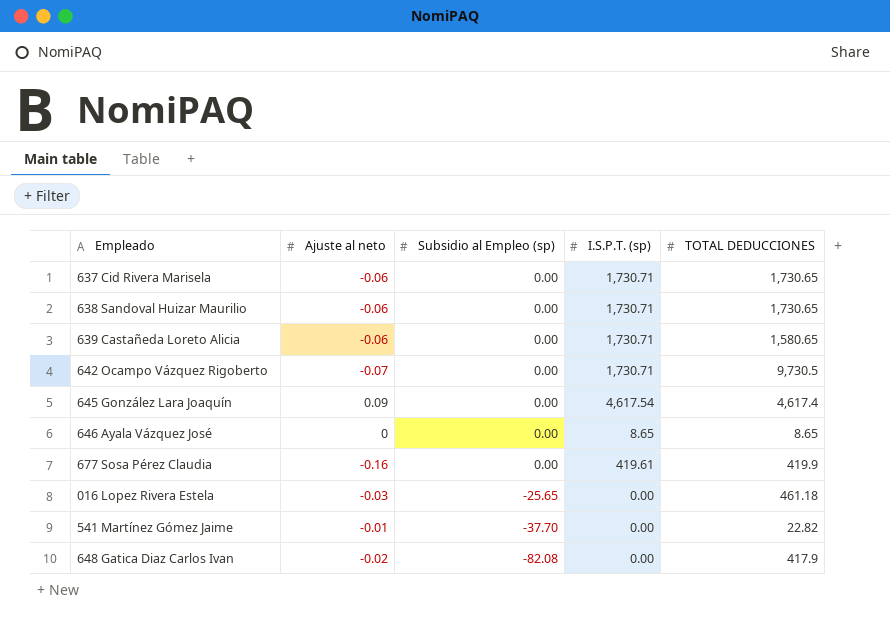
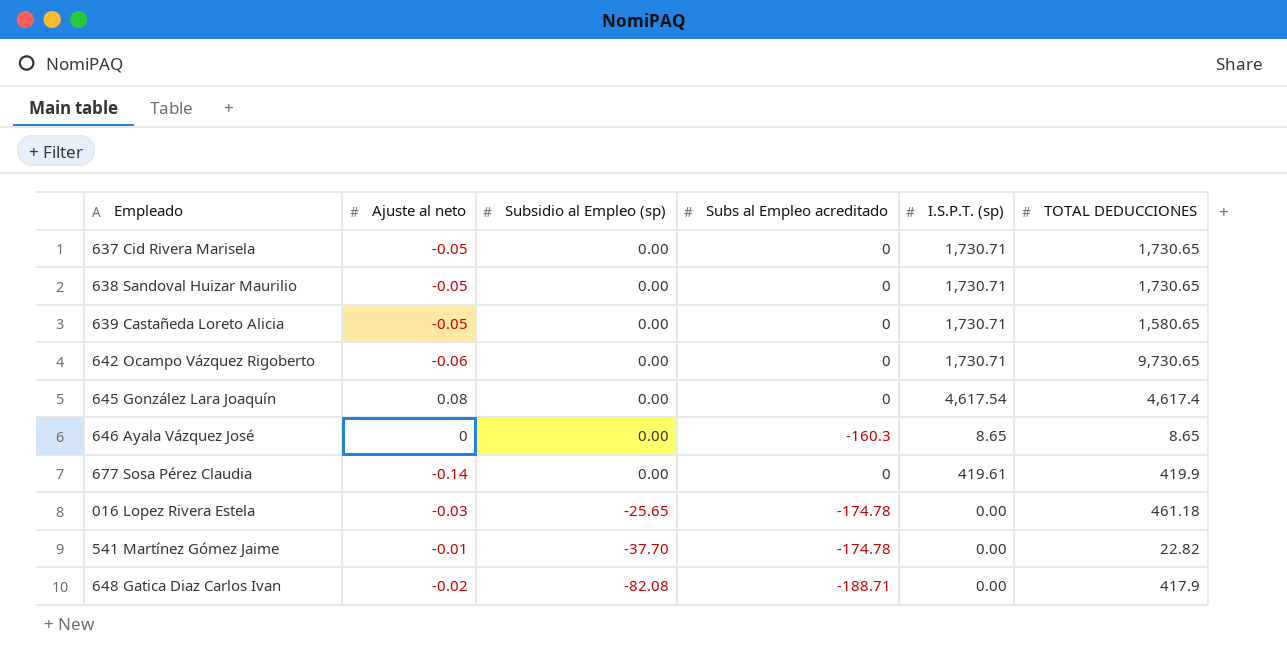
column Subs al Empleo acreditado | position: none -> 4
637 Cid Rivera Marisela | Ajuste al neto: -0.06 -> -0.05
638 Sandoval Huizar Maurilio | Ajuste al neto: -0.06 -> -0.05
639 Castañeda Loreto Alicia | Ajuste al neto: -0.06 -> -0.05
642 Ocampo Vázquez Rigoberto | Ajuste al neto: -0.07 -> -0.06
642 Ocampo Vázquez Rigoberto | TOTAL DEDUCCIONES: 9,730.5 -> 9,730.65
645 González Lara Joaquín | Ajuste al neto: 0.09 -> 0.08
677 Sosa Pérez Claudia | Ajuste al neto: -0.16 -> -0.14

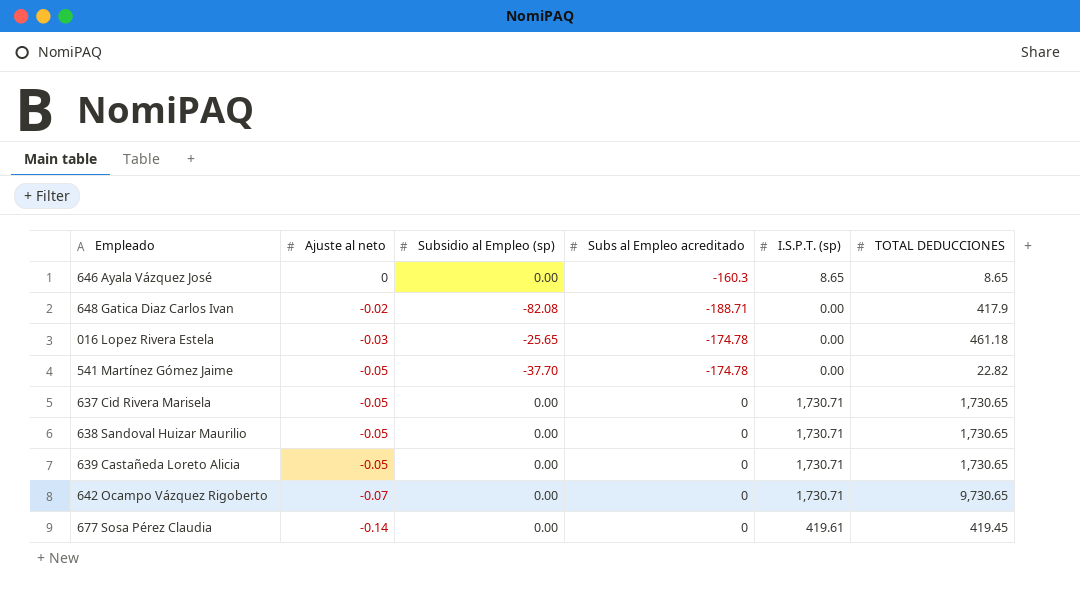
row order: Subsidio al Empleo (sp) descending -> Ajuste al neto descending
row 645 González Lara Joaquín: 0.08 | 0.00 | 0 | 4,617.54 | 4,617.4 -> none
541 Martínez Gómez Jaime | Ajuste al neto: -0.01 -> -0.05
639 Castañeda Loreto Alicia | TOTAL DEDUCCIONES: 1,580.65 -> 1,730.65
642 Ocampo Vázquez Rigoberto | Ajuste al neto: -0.06 -> -0.07
677 Sosa Pérez Claudia | TOTAL DEDUCCIONES: 419.9 -> 419.45

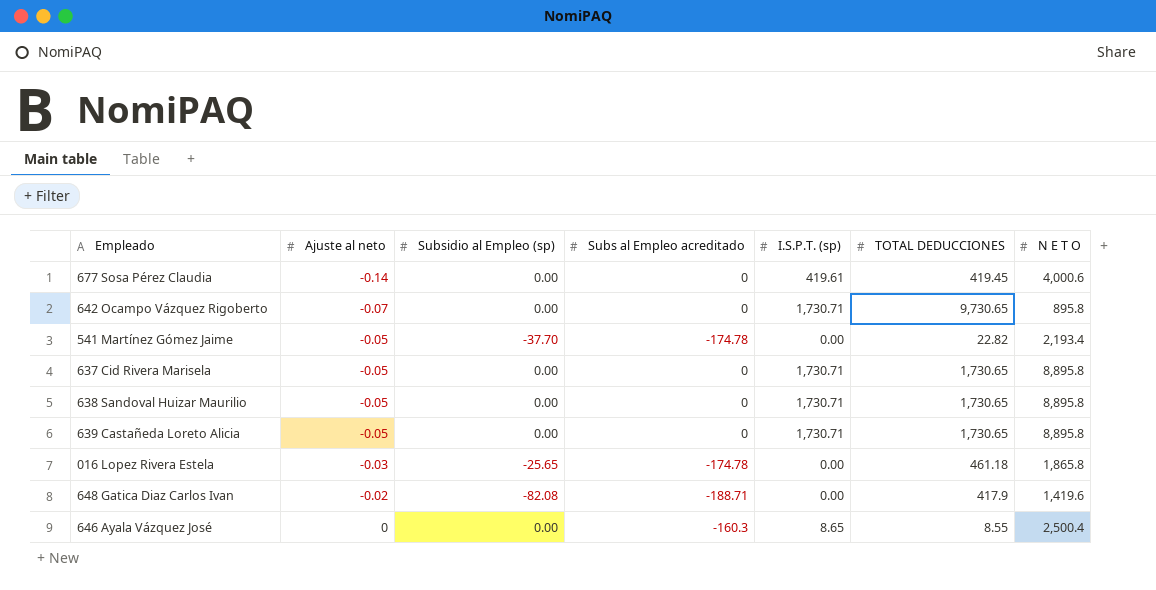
row order: Ajuste al neto descending -> Ajuste al neto ascending
column N E T O | position: none -> 7
646 Ayala Vázquez José | TOTAL DEDUCCIONES: 8.65 -> 8.55

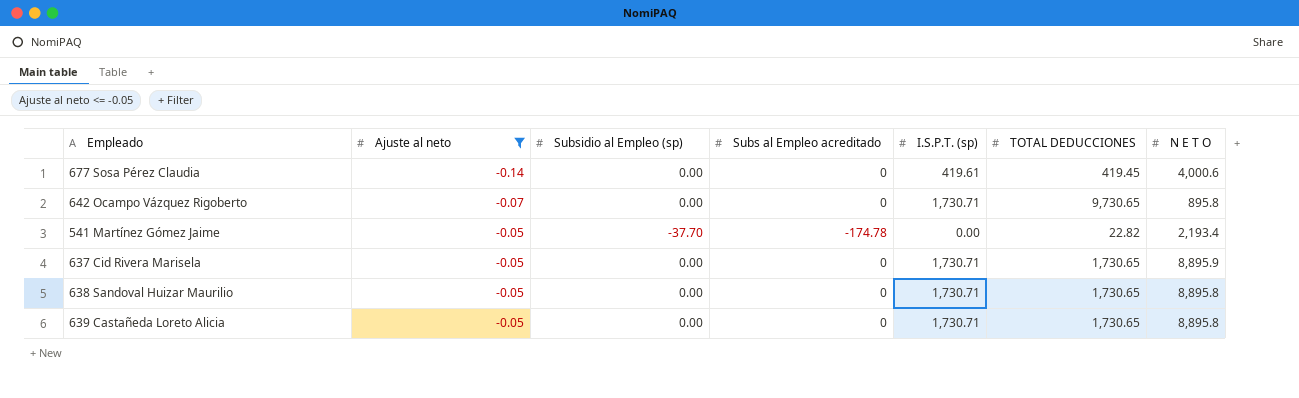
filter: none -> Ajuste al neto <= -0.05
637 Cid Rivera Marisela | N E T O: 8,895.8 -> 8,895.9

